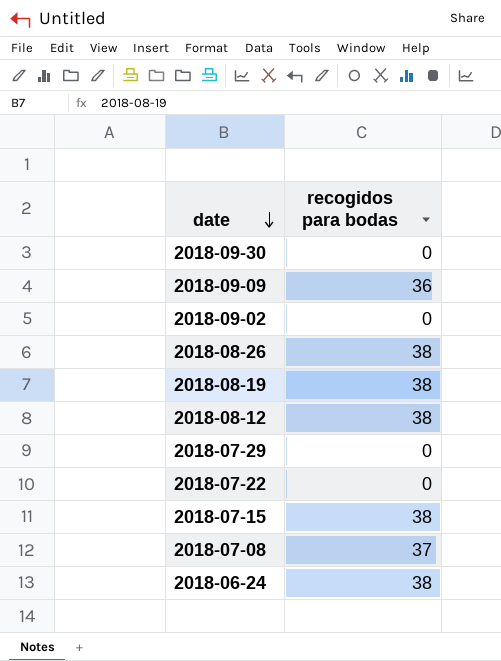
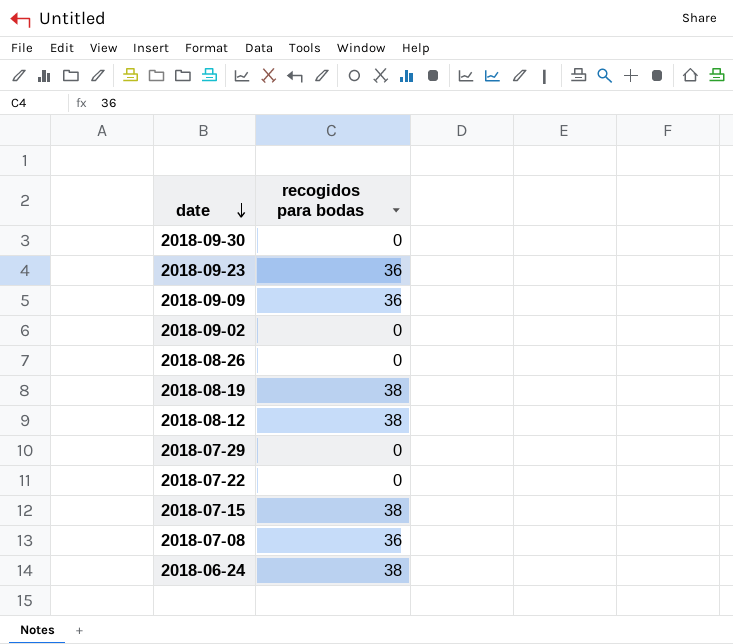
row 2018-09-23: none -> 36
2018-08-26 | recogidos para bodas: 38 -> 0
2018-07-08 | recogidos para bodas: 37 -> 36

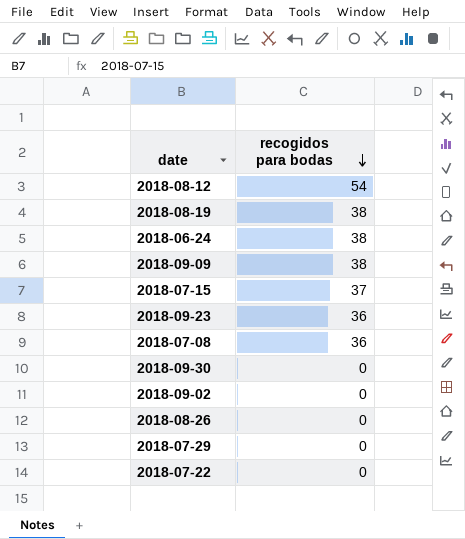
row order: date descending -> recogidos para bodas descending
2018-08-12 | recogidos para bodas: 38 -> 54
2018-09-09 | recogidos para bodas: 36 -> 38
2018-07-15 | recogidos para bodas: 38 -> 37

